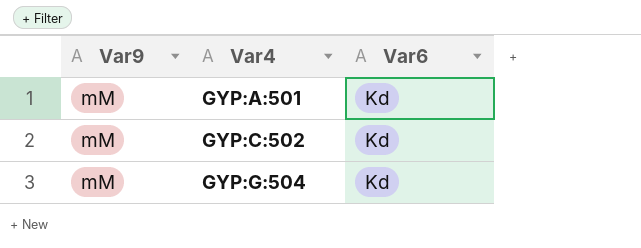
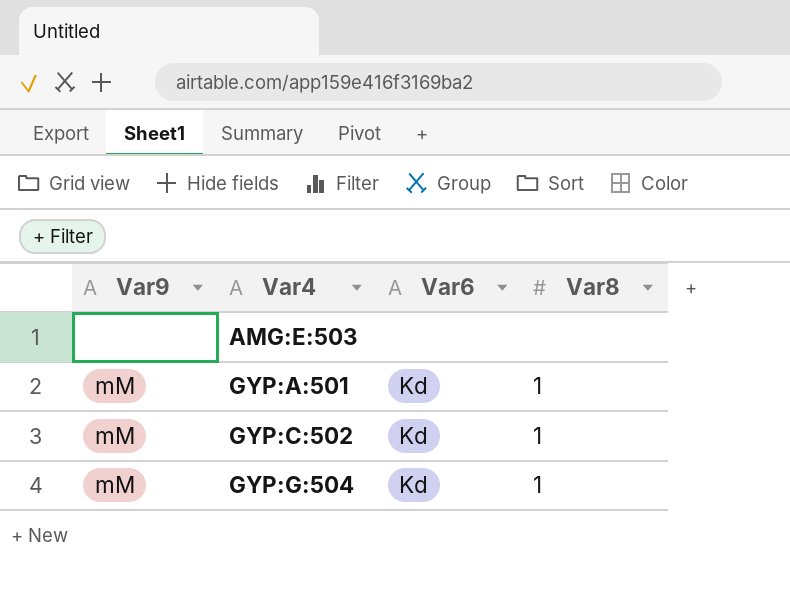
column Var8 | position: none -> 4
row AMG:E:503: none -> none | none | none

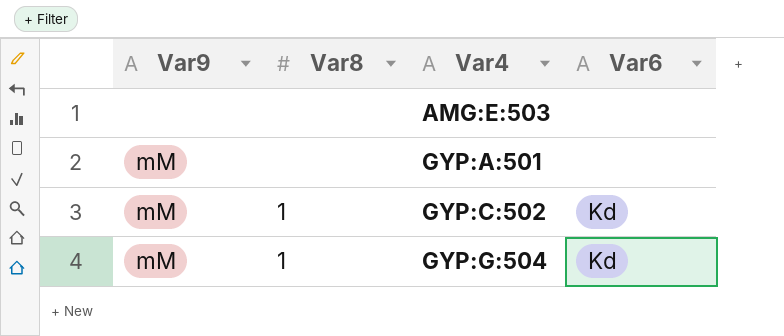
column Var8 | position: 4 -> 2
GYP:A:501 | Var8: 1 -> none
GYP:A:501 | Var6: Kd -> none

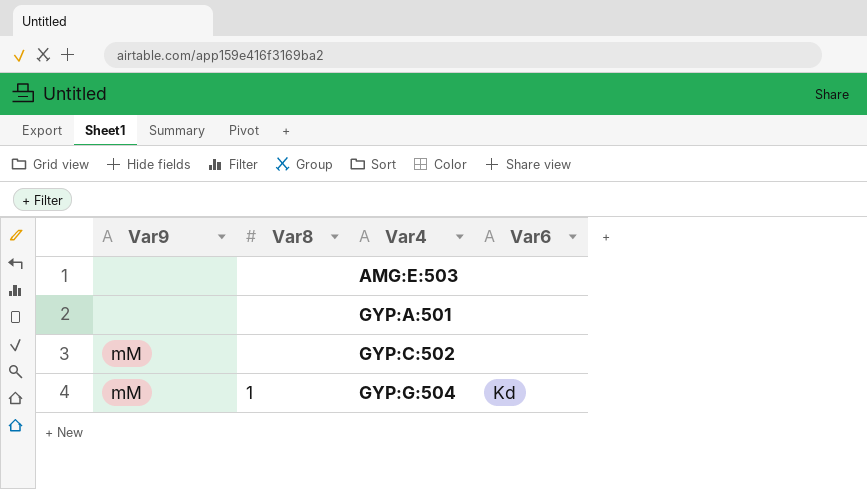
GYP:A:501 | Var9: mM -> none
GYP:C:502 | Var8: 1 -> none
GYP:C:502 | Var6: Kd -> none

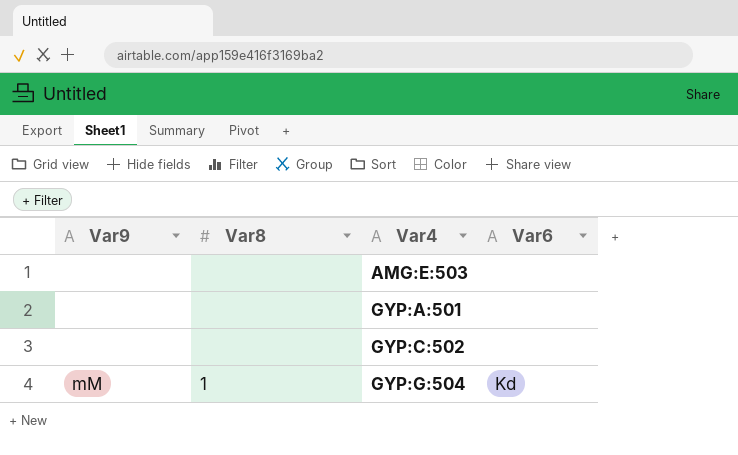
GYP:C:502 | Var9: mM -> none

